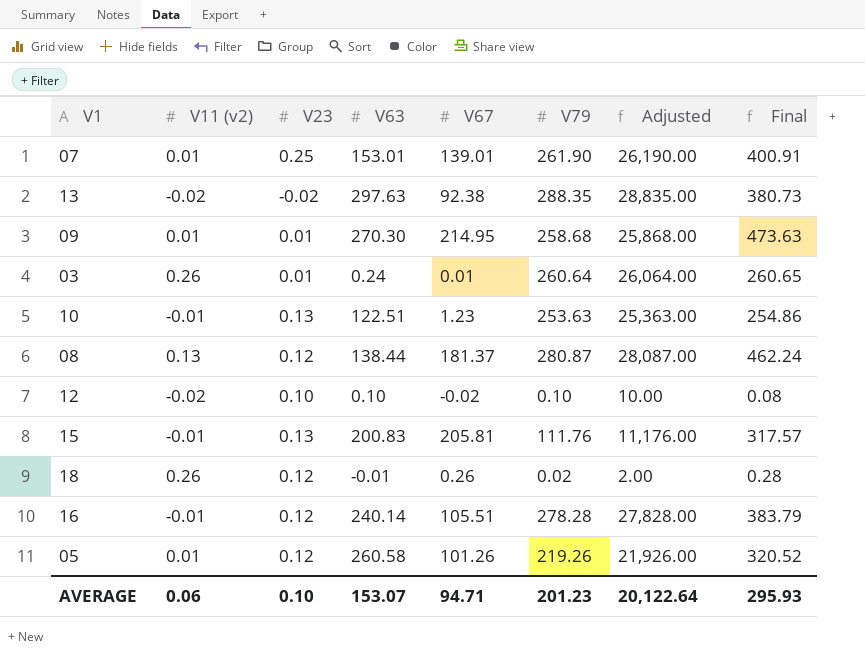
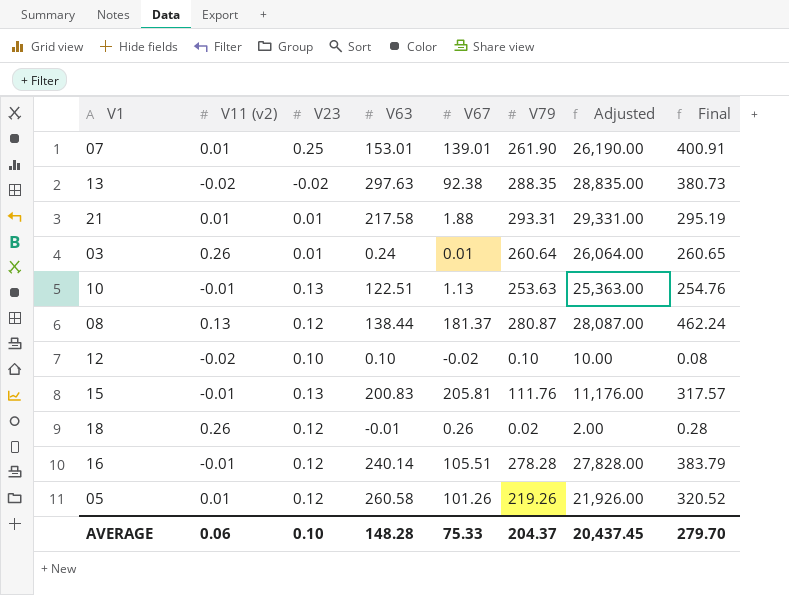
row 09: 0.01 | 0.01 | 270.30 | 214.95 | 258.68 | 25,868.00 | 473.63 -> none
row 21: none -> 0.01 | 0.01 | 217.58 | 1.88 | 293.31 | 29,331.00 | 295.19
10 | V67: 1.23 -> 1.13
10 | Final: 254.86 -> 254.76
AVERAGE | V63: 153.07 -> 148.28
AVERAGE | V67: 94.71 -> 75.33
AVERAGE | V79: 201.23 -> 204.37
AVERAGE | Adjusted: 20,122.64 -> 20,437.45
AVERAGE | Final: 295.93 -> 279.70

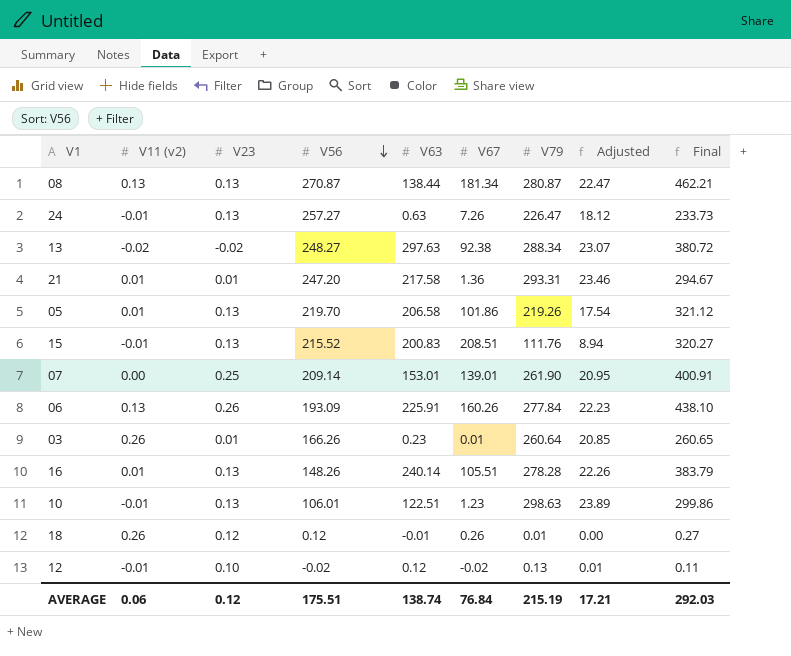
row order: none -> V56 descending
column V56 | position: none -> 4
column Adjusted | formula: [V79] * 100 -> [V79] * 0.08
08 | V23: 0.12 -> 0.13
08 | V67: 181.37 -> 181.34
08 | Final: 462.24 -> 462.21
row 24: none -> -0.01 | 0.13 | 257.27 | 0.63 | 7.26 | 226.47 | 18.12 | 233.73
13 | V79: 288.35 -> 288.34
13 | Final: 380.73 -> 380.72
21 | V67: 1.88 -> 1.36
21 | Final: 295.19 -> 294.67
05 | V23: 0.12 -> 0.13
05 | V63: 260.58 -> 206.58
05 | V67: 101.26 -> 101.86
05 | Final: 320.52 -> 321.12
15 | V67: 205.81 -> 208.51
15 | Final: 317.57 -> 320.27
07 | V11 (v2): 0.01 -> 0.00
row 06: none -> 0.13 | 0.26 | 193.09 | 225.91 | 160.26 | 277.84 | 22.23 | 438.10
03 | V63: 0.24 -> 0.23
16 | V11 (v2): -0.01 -> 0.01
16 | V23: 0.12 -> 0.13
10 | V67: 1.13 -> 1.23
10 | V79: 253.63 -> 298.63
10 | Final: 254.76 -> 299.86
18 | V79: 0.02 -> 0.01
18 | Final: 0.28 -> 0.27
12 | V11 (v2): -0.02 -> -0.01
12 | V63: 0.10 -> 0.12
12 | V79: 0.10 -> 0.13
12 | Final: 0.08 -> 0.11
AVERAGE | V23: 0.10 -> 0.12
AVERAGE | V63: 148.28 -> 138.74
AVERAGE | V67: 75.33 -> 76.84
AVERAGE | V79: 204.37 -> 215.19
AVERAGE | Adjusted: 20,437.45 -> 17.21
AVERAGE | Final: 279.70 -> 292.03

